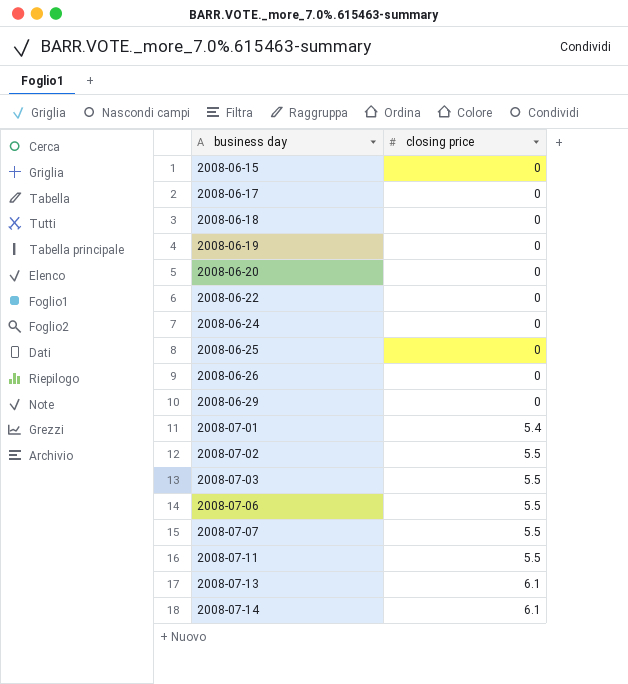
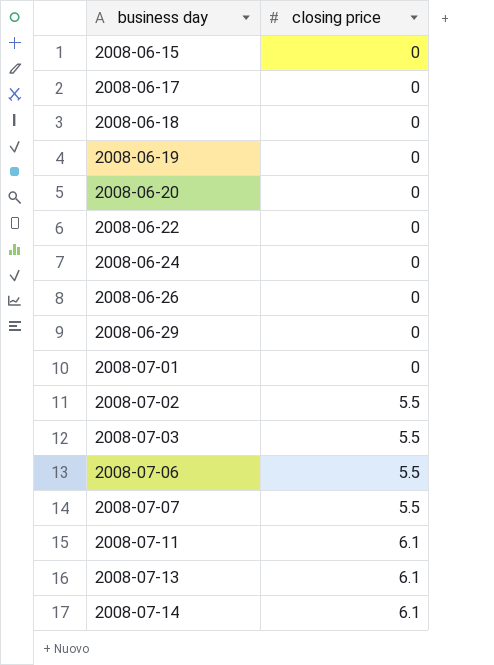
row 2008-06-25: 0 -> none
2008-07-01 | closing price: 5.4 -> 0
2008-07-11 | closing price: 5.5 -> 6.1

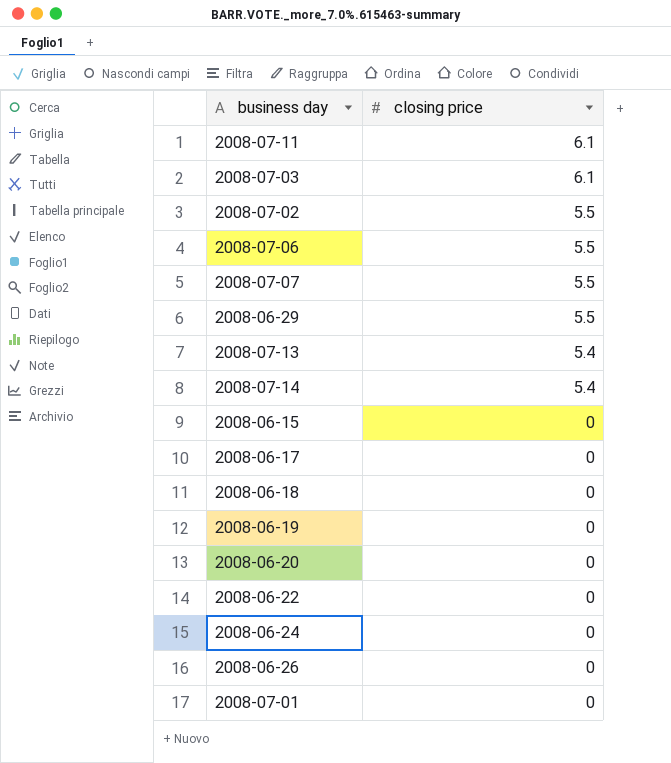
row order: business day ascending -> closing price descending
2008-07-03 | closing price: 5.5 -> 6.1
2008-06-29 | closing price: 0 -> 5.5
2008-07-13 | closing price: 6.1 -> 5.4
2008-07-14 | closing price: 6.1 -> 5.4

